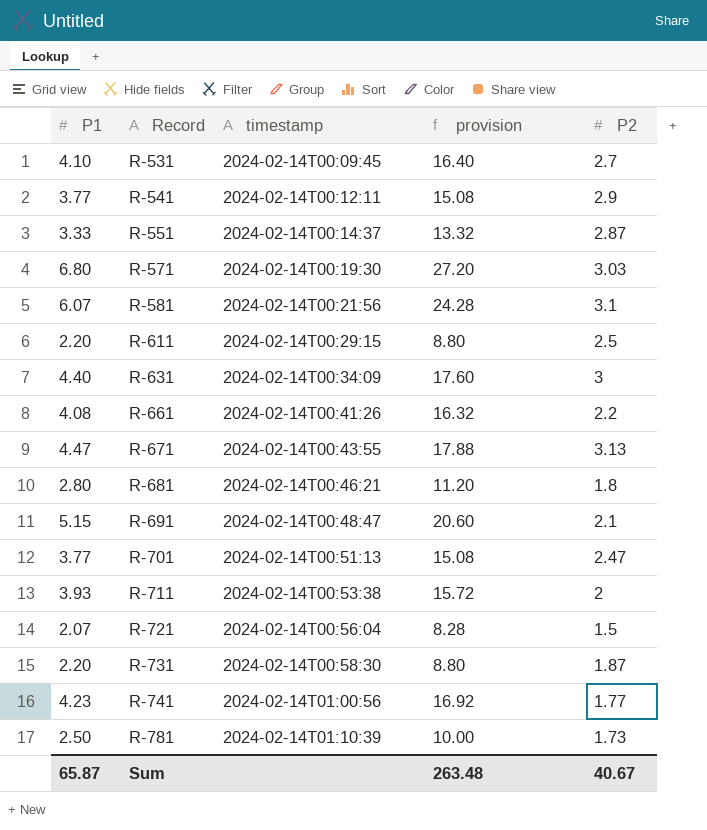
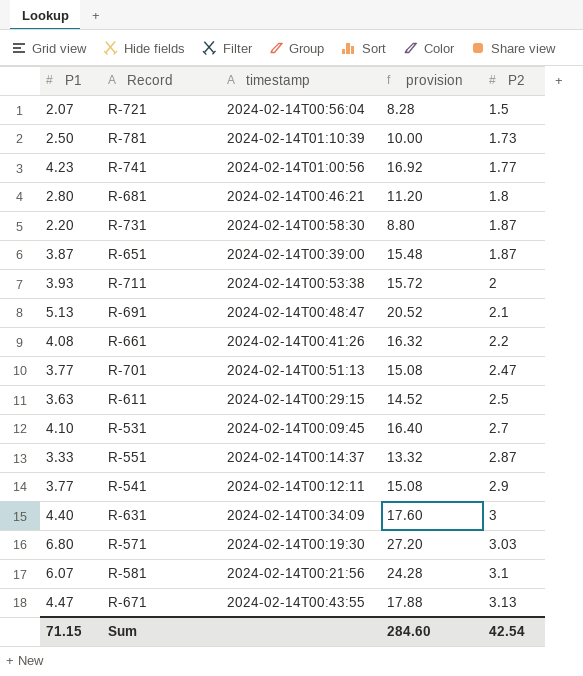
row order: Record ascending -> P2 ascending
row R-651: none -> 3.87 | 2024-02-14T00:39:00 | 15.48 | 1.87
R-691 | P1: 5.15 -> 5.13
R-691 | provision: 20.60 -> 20.52
R-611 | P1: 2.20 -> 3.63
R-611 | provision: 8.80 -> 14.52
Sum | P1: 65.87 -> 71.15
Sum | provision: 263.48 -> 284.60
Sum | P2: 40.67 -> 42.54

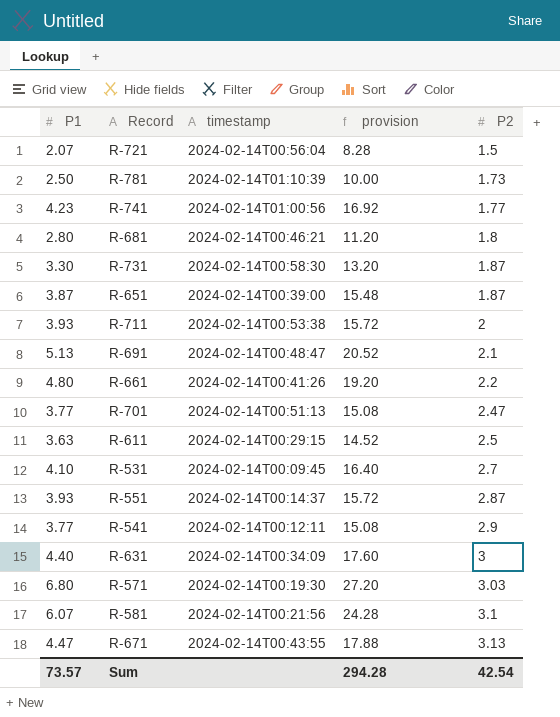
R-731 | P1: 2.20 -> 3.30
R-731 | provision: 8.80 -> 13.20
R-661 | P1: 4.08 -> 4.80
R-661 | provision: 16.32 -> 19.20
R-551 | P1: 3.33 -> 3.93
R-551 | provision: 13.32 -> 15.72
Sum | P1: 71.15 -> 73.57
Sum | provision: 284.60 -> 294.28

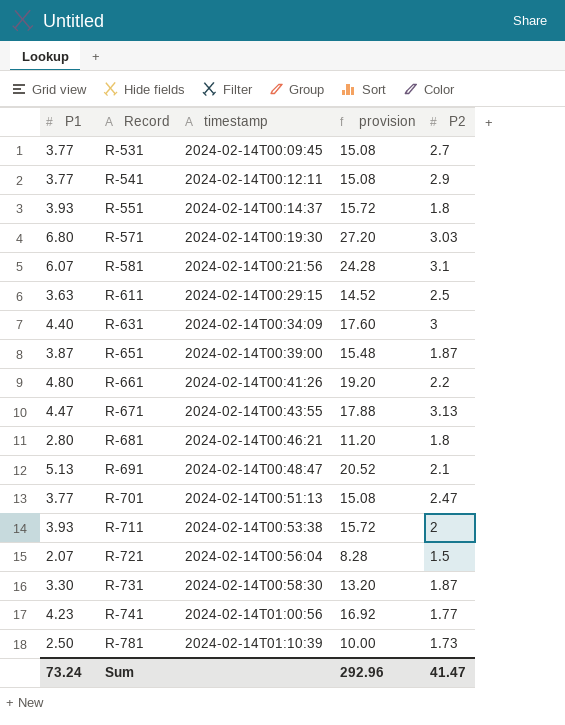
row order: P2 ascending -> Record ascending
R-531 | P1: 4.10 -> 3.77
R-531 | provision: 16.40 -> 15.08
R-551 | P2: 2.87 -> 1.8
Sum | P1: 73.57 -> 73.24
Sum | provision: 294.28 -> 292.96
Sum | P2: 42.54 -> 41.47

